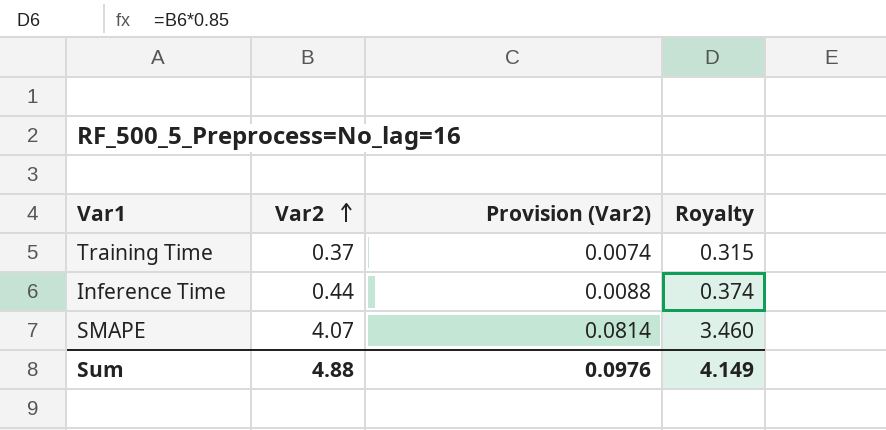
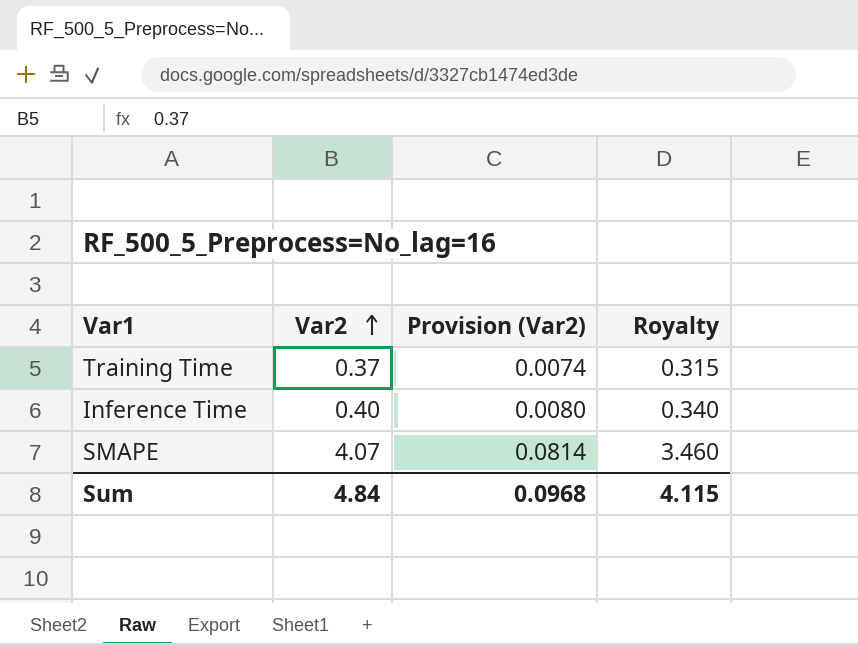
Inference Time | Var2: 0.44 -> 0.40
Inference Time | Provision (Var2): 0.0088 -> 0.0080
Inference Time | Royalty: 0.374 -> 0.340
Sum | Var2: 4.88 -> 4.84
Sum | Provision (Var2): 0.0976 -> 0.0968
Sum | Royalty: 4.149 -> 4.115

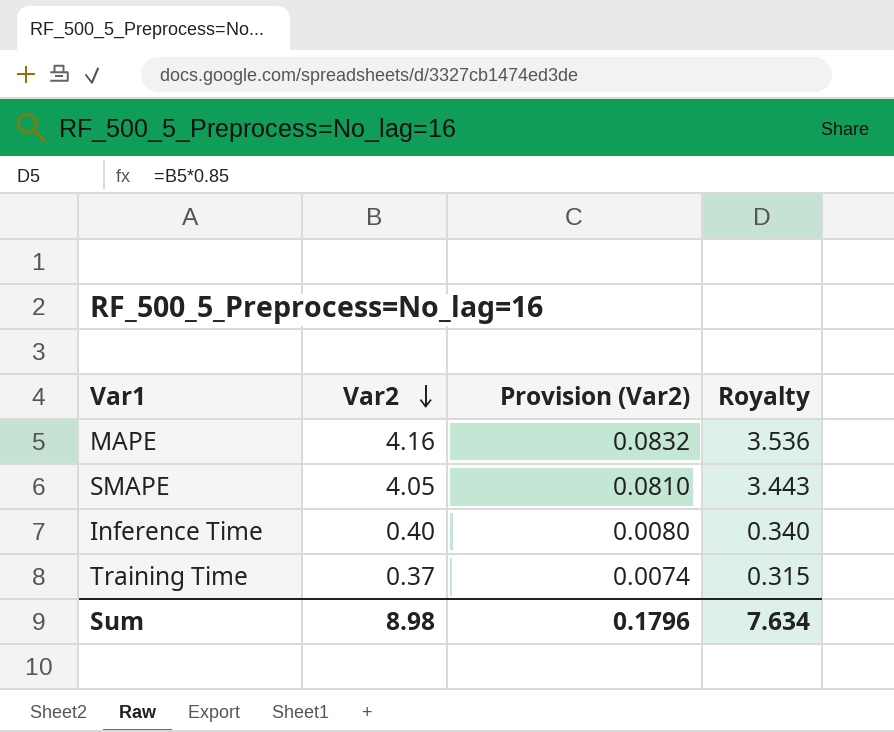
row order: Var2 ascending -> Var2 descending
row MAPE: none -> 4.16 | 0.0832 | 3.536
SMAPE | Var2: 4.07 -> 4.05
SMAPE | Provision (Var2): 0.0814 -> 0.0810
SMAPE | Royalty: 3.460 -> 3.443
Sum | Var2: 4.84 -> 8.98
Sum | Provision (Var2): 0.0968 -> 0.1796
Sum | Royalty: 4.115 -> 7.634

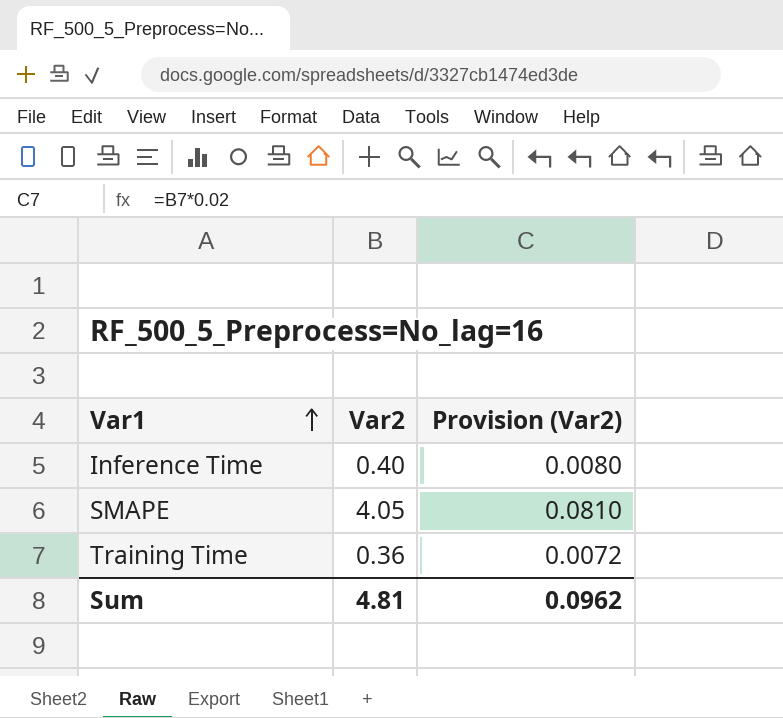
row order: Var2 descending -> Var1 ascending
column Royalty | formula: [Var2] * 0.85 -> none
row MAPE: 4.16 | 0.0832 | 3.536 -> none
Training Time | Var2: 0.37 -> 0.36
Training Time | Provision (Var2): 0.0074 -> 0.0072
Sum | Var2: 8.98 -> 4.81
Sum | Provision (Var2): 0.1796 -> 0.0962

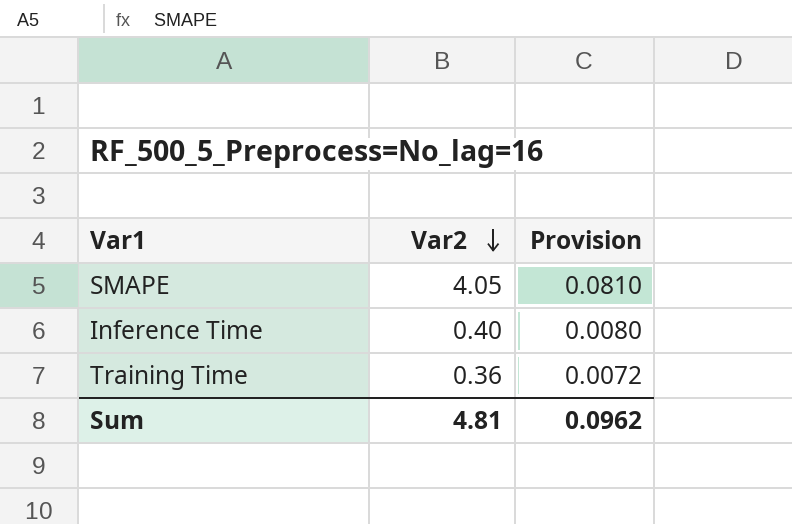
row order: Var1 ascending -> Var2 descending
column name: Provision (Var2) -> Provision

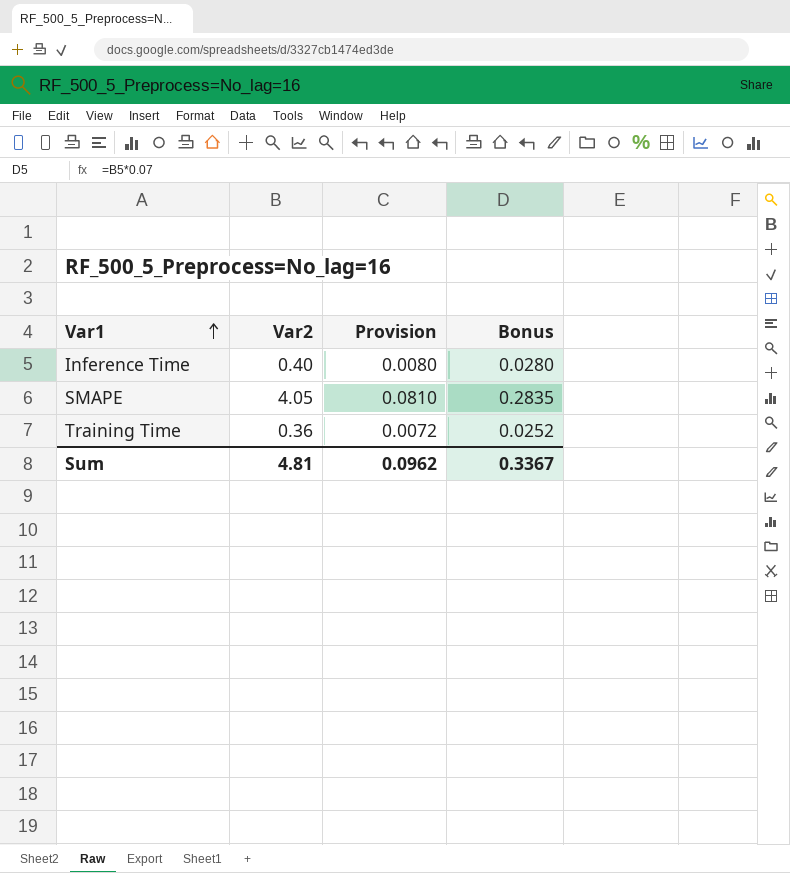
row order: Var2 descending -> Var1 ascending
column Bonus | formula: none -> [Var2] * 0.07

